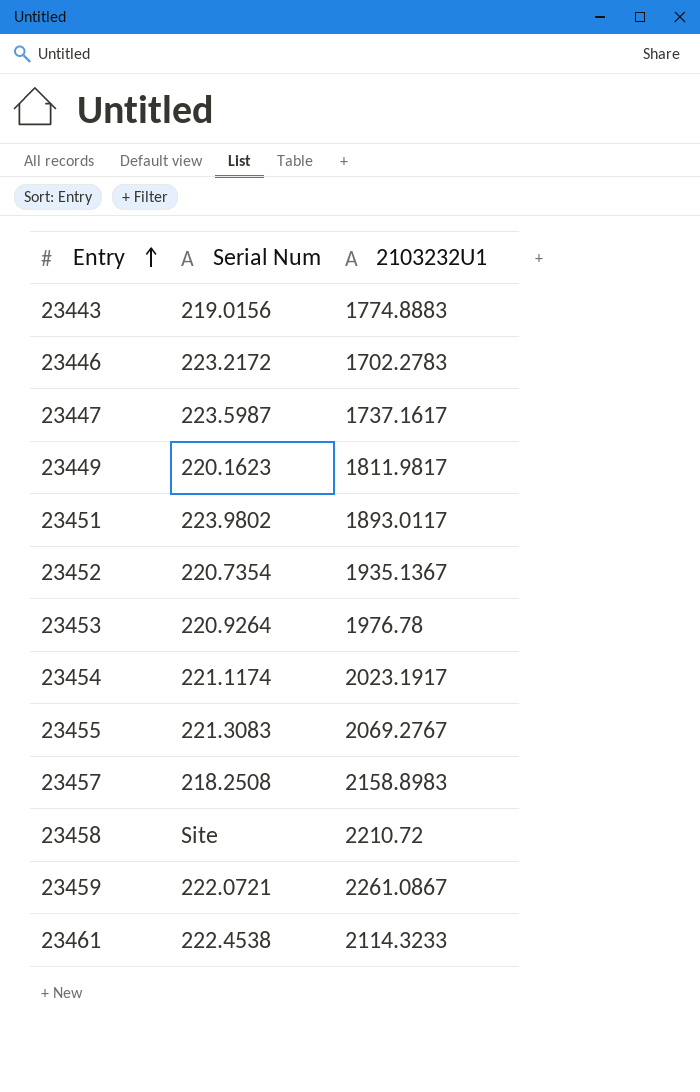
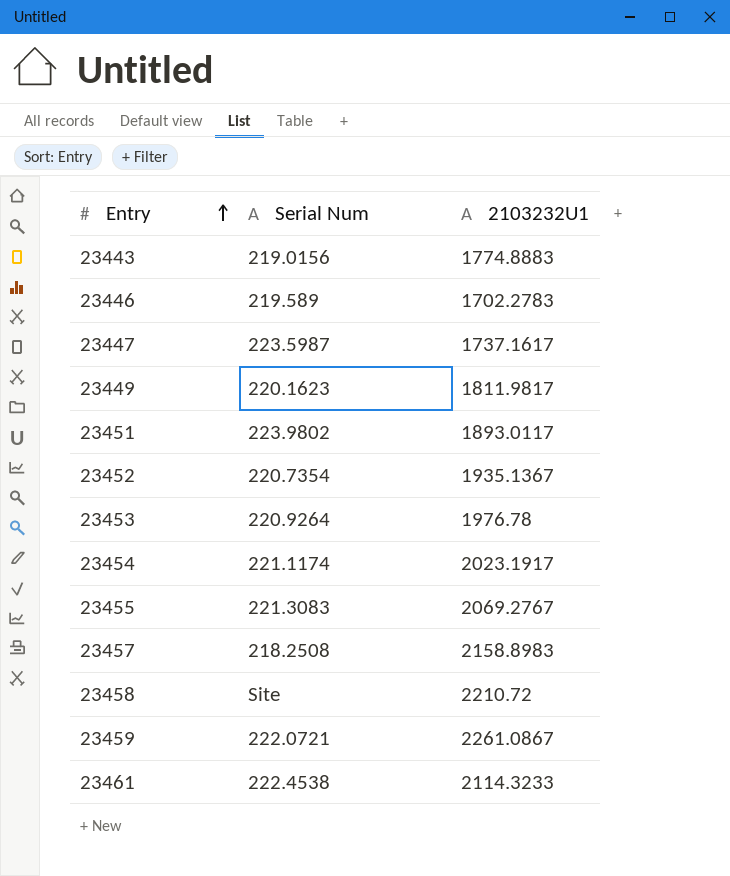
23446 | Serial Num: 223.2172 -> 219.589

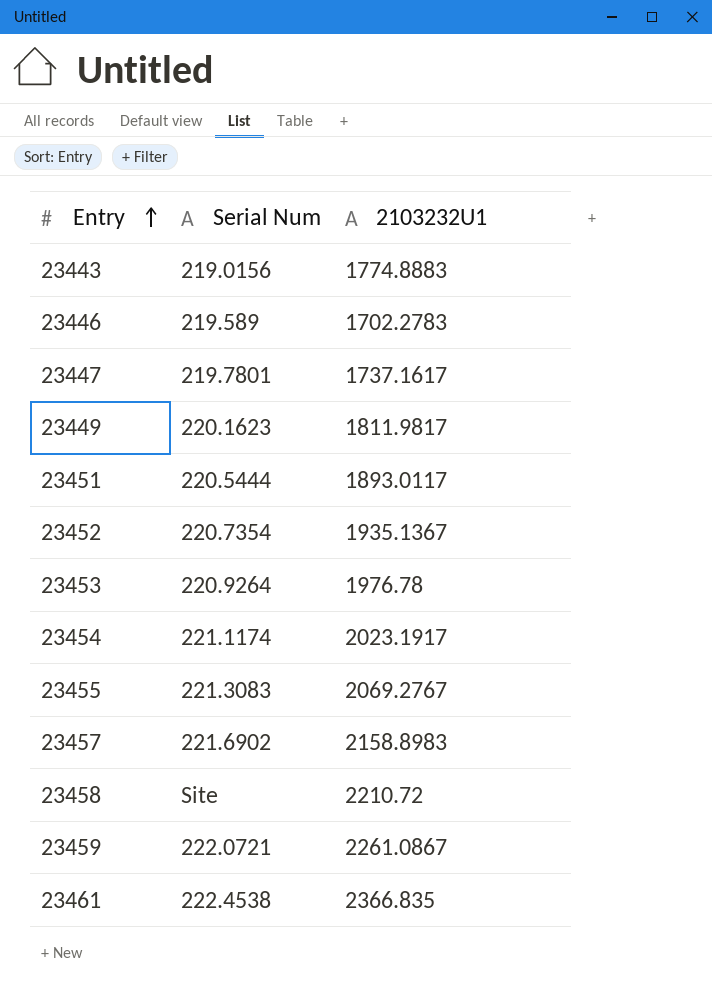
23447 | Serial Num: 223.5987 -> 219.7801
23451 | Serial Num: 223.9802 -> 220.5444
23457 | Serial Num: 218.2508 -> 221.6902
23461 | 2103232U1: 2114.3233 -> 2366.835

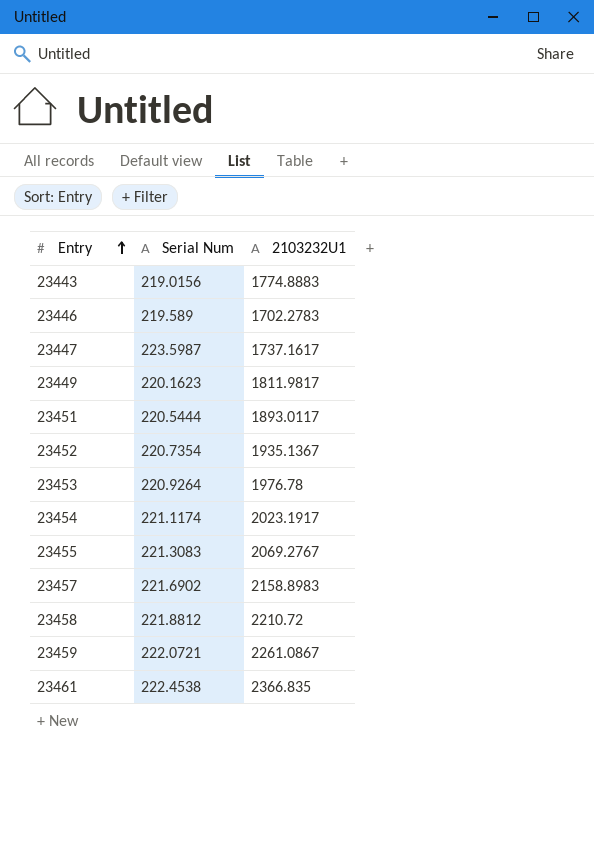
23447 | Serial Num: 219.7801 -> 223.5987
23458 | Serial Num: Site -> 221.8812

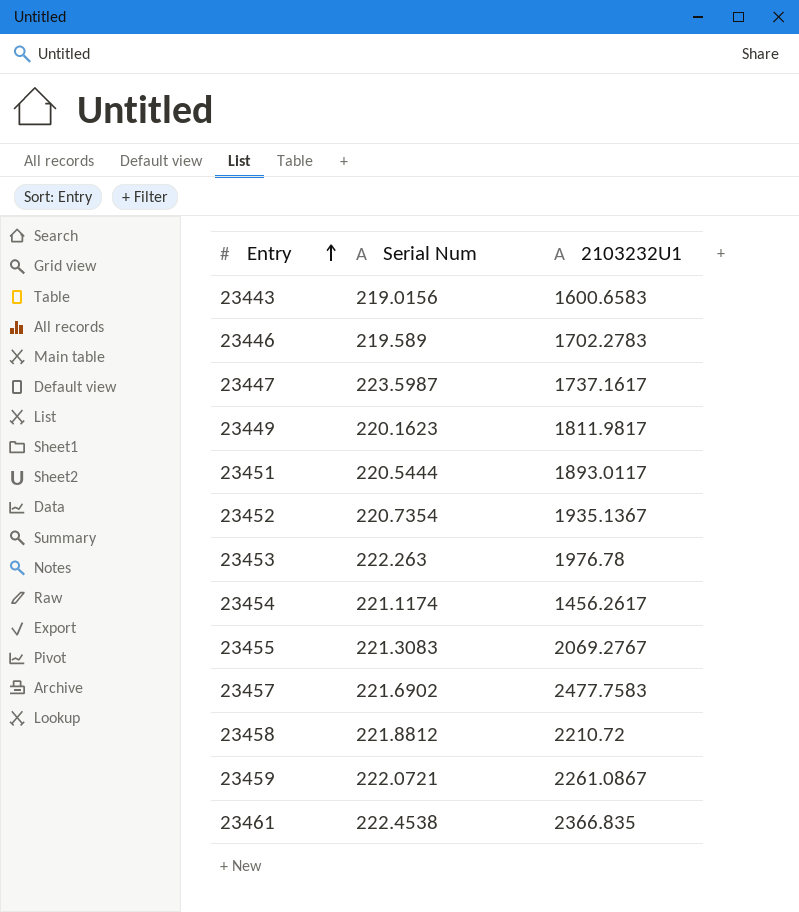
23443 | 2103232U1: 1774.8883 -> 1600.6583
23453 | Serial Num: 220.9264 -> 222.263
23454 | 2103232U1: 2023.1917 -> 1456.2617
23457 | 2103232U1: 2158.8983 -> 2477.7583

